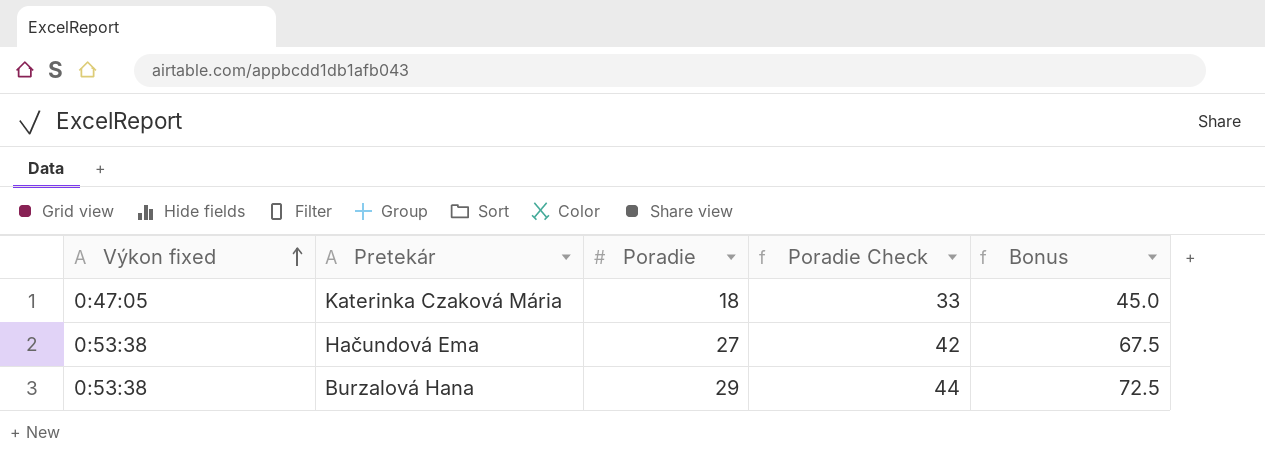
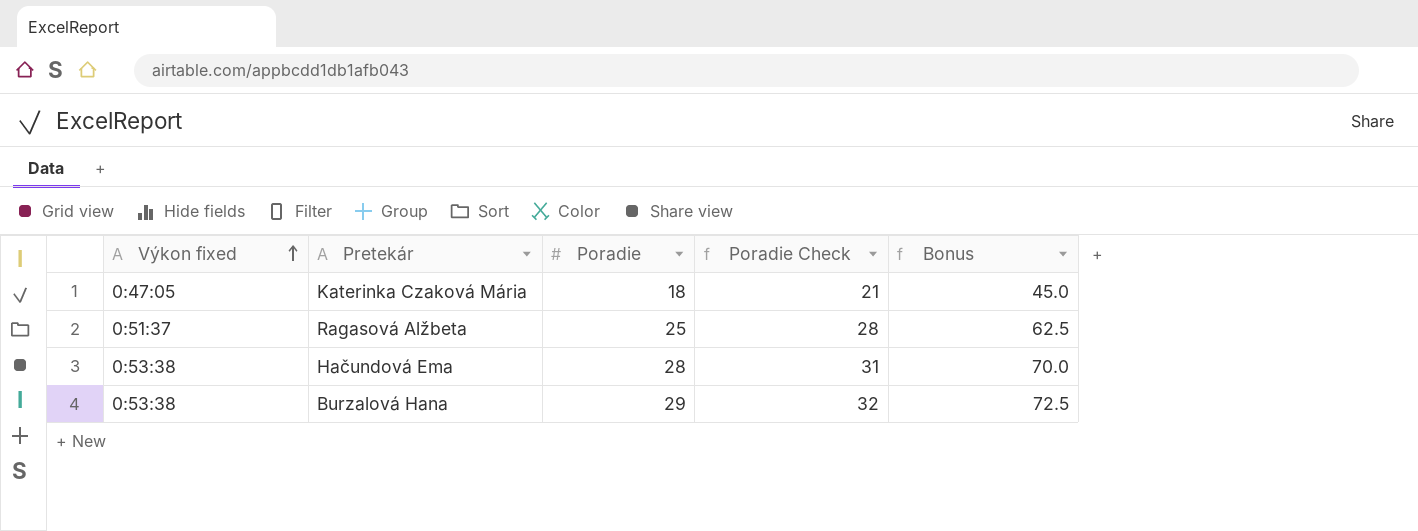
column Poradie Check | formula: [Poradie] + 15 -> [Poradie] + 3
row Ragasová Alžbeta: none -> 0:51:37 | 25 | 28 | 62.5
Hačundová Ema | Poradie: 27 -> 28
Hačundová Ema | Bonus: 67.5 -> 70.0

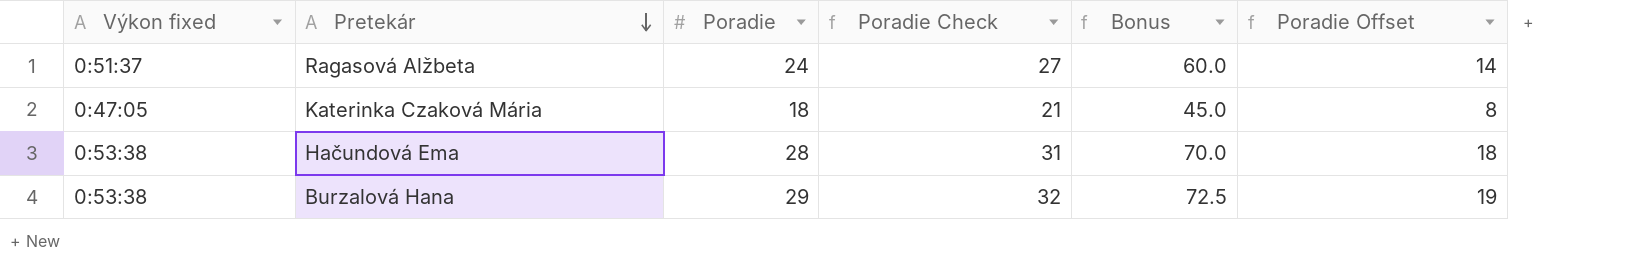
row order: Výkon fixed ascending -> Pretekár descending
column Poradie Offset | formula: none -> [Poradie] - 10
Ragasová Alžbeta | Poradie: 25 -> 24
Ragasová Alžbeta | Poradie Check: 28 -> 27
Ragasová Alžbeta | Bonus: 62.5 -> 60.0

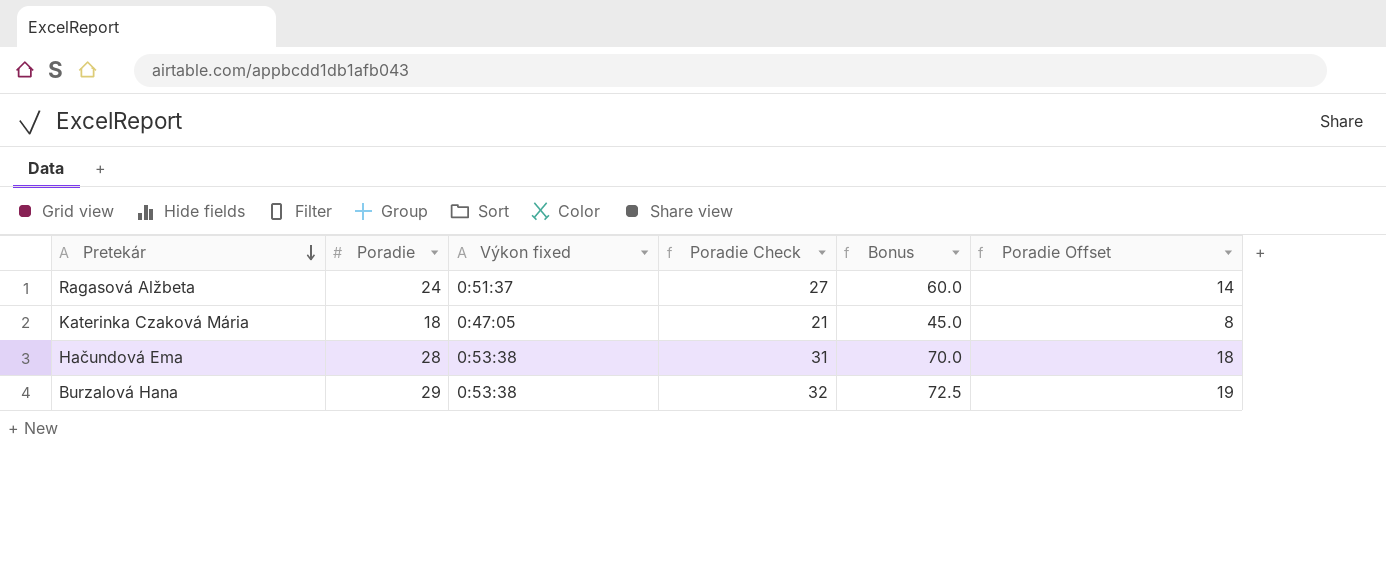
column Výkon fixed | position: 1 -> 3

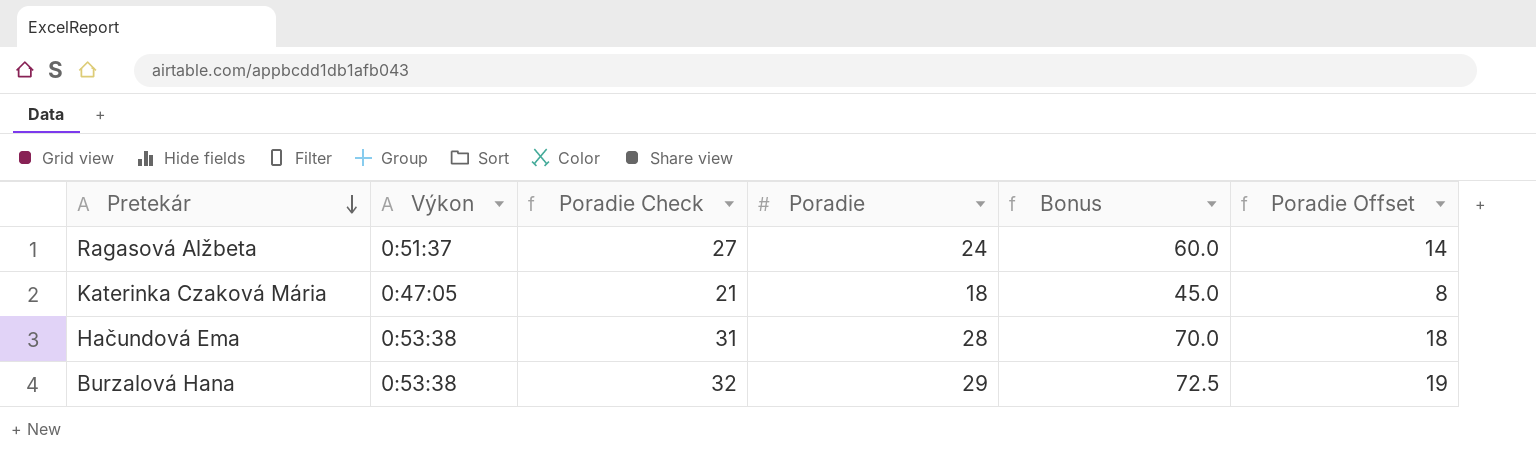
column name: Výkon fixed -> Výkon
column Poradie | position: 2 -> 4

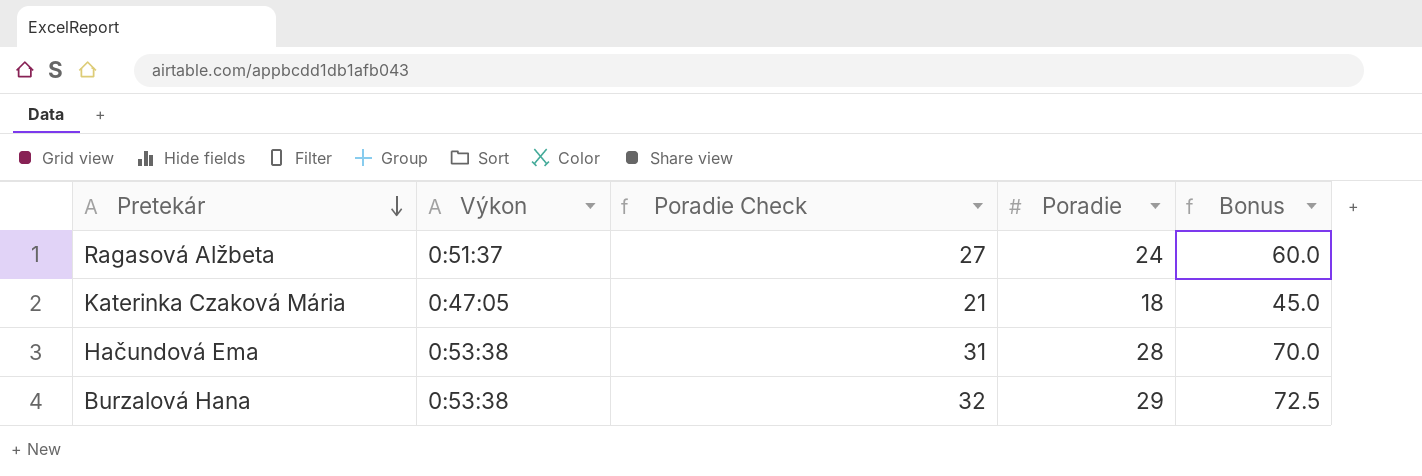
column Poradie Offset | formula: [Poradie] - 10 -> none

